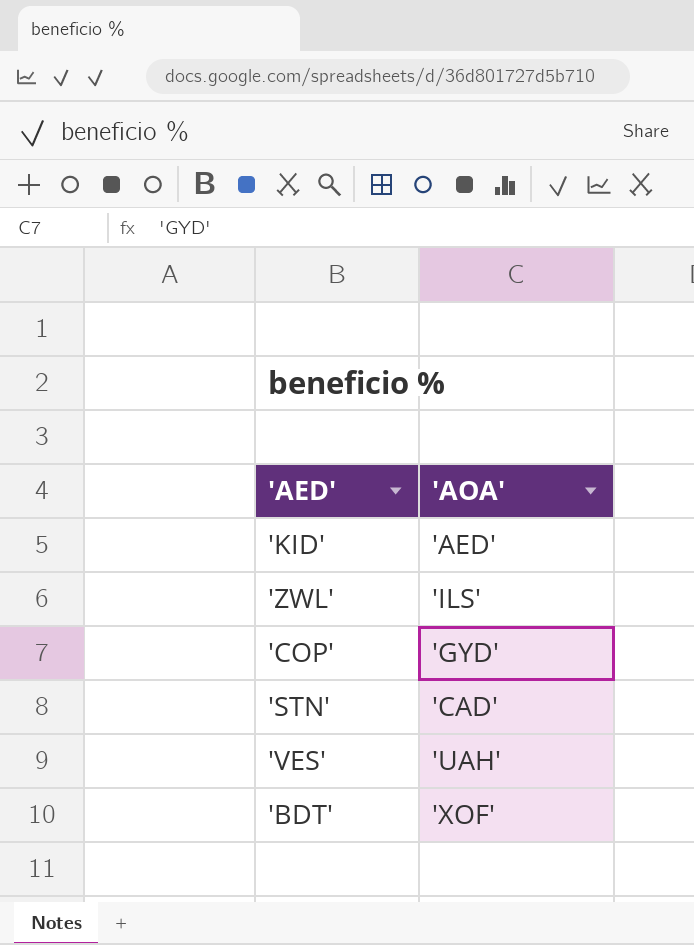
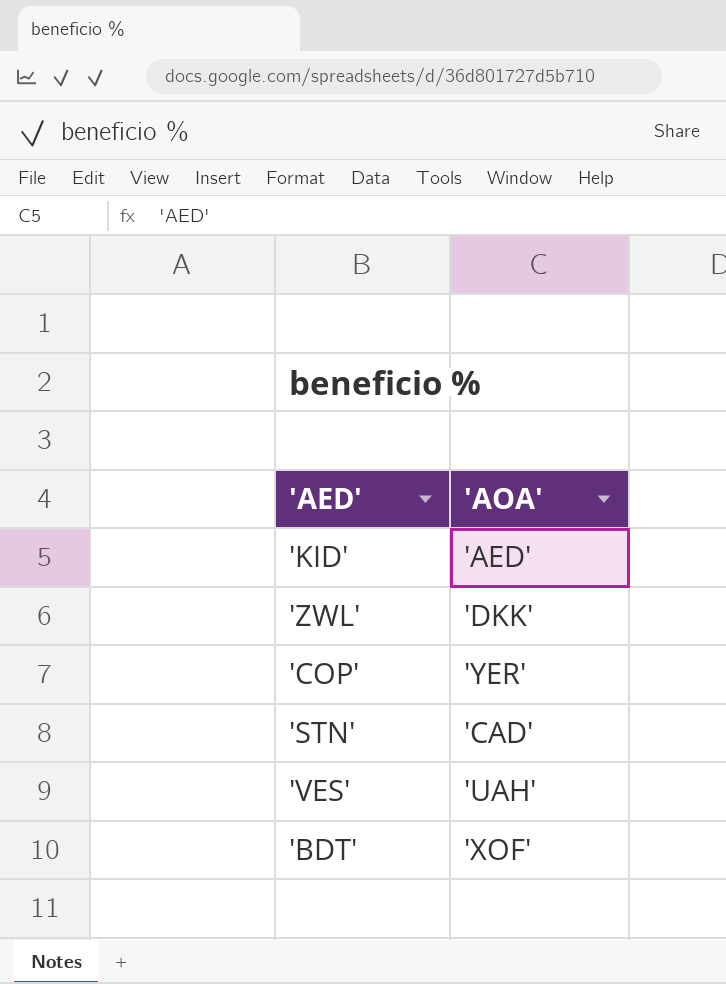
'ZWL' | 'AOA': 'ILS' -> 'DKK'
'COP' | 'AOA': 'GYD' -> 'YER'

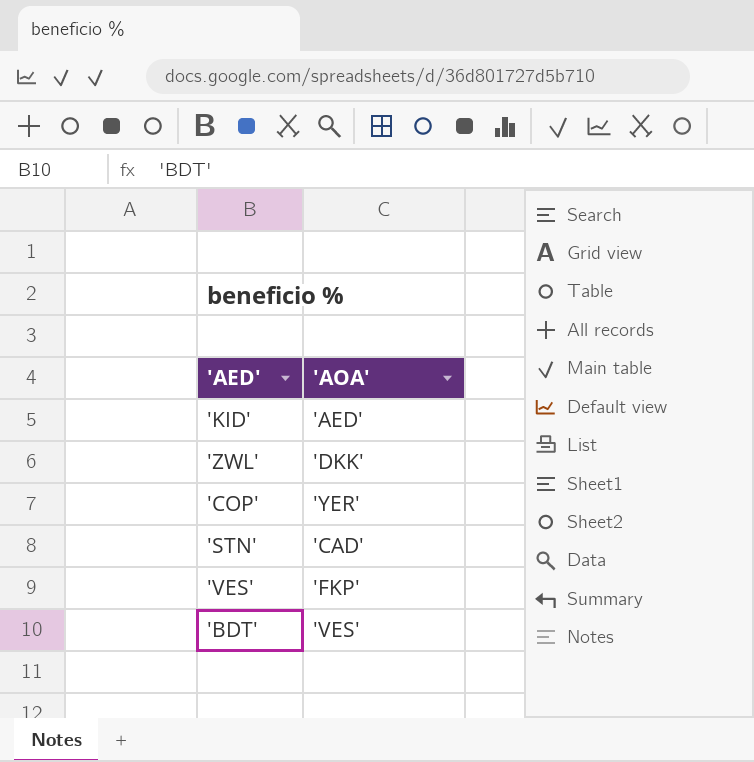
'VES' | 'AOA': 'UAH' -> 'FKP'
'BDT' | 'AOA': 'XOF' -> 'VES'

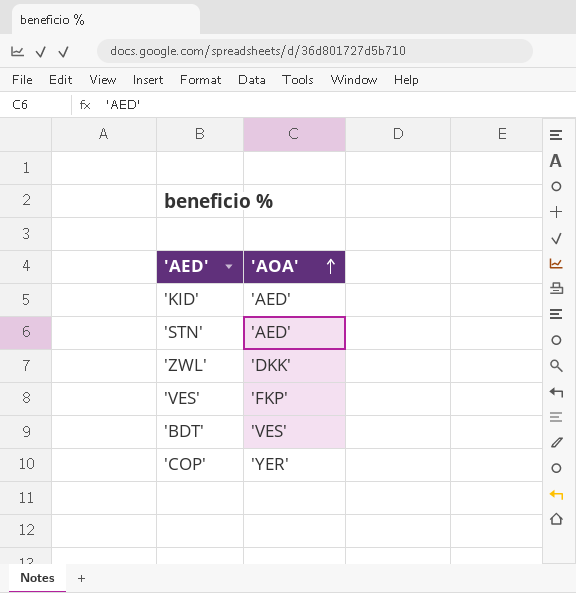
row order: none -> 'AOA' ascending
'STN' | 'AOA': 'CAD' -> 'AED'

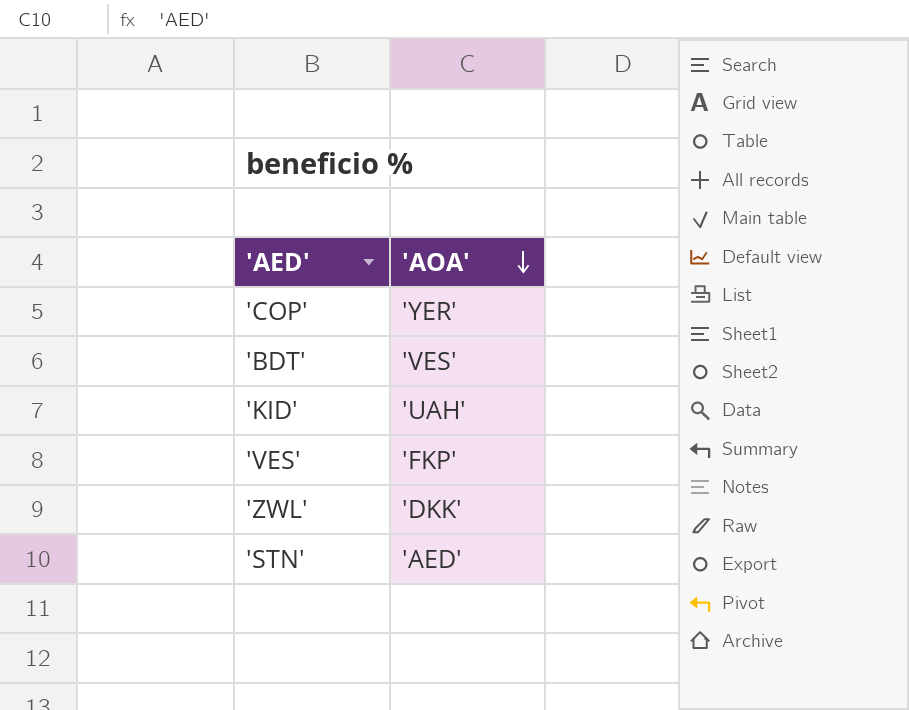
row order: 'AOA' ascending -> 'AOA' descending
'KID' | 'AOA': 'AED' -> 'UAH'

